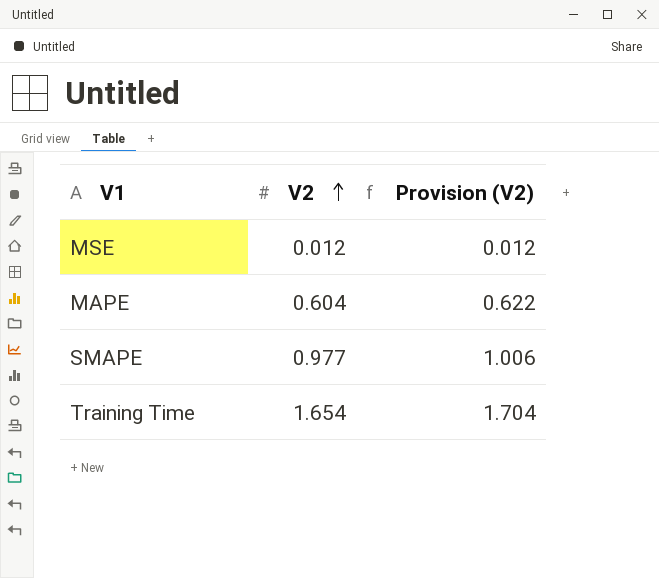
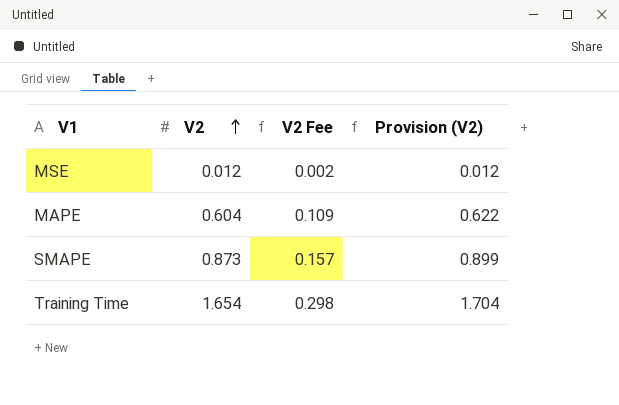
column V2 Fee | formula: none -> [V2] * 0.18
SMAPE | V2: 0.977 -> 0.873
SMAPE | Provision (V2): 1.006 -> 0.899

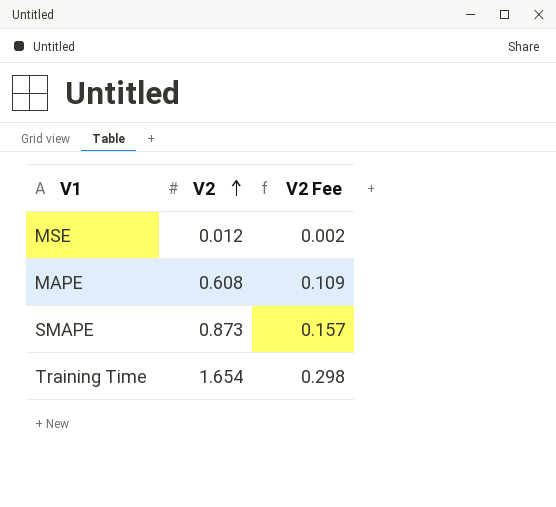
column Provision (V2) | formula: [V2] * 1.03 -> none
MAPE | V2: 0.604 -> 0.608

